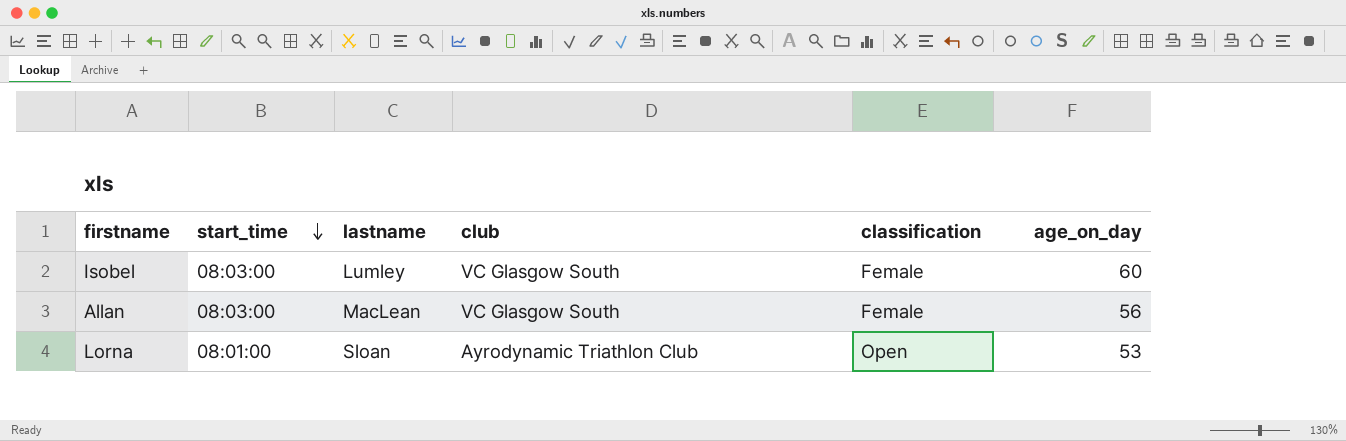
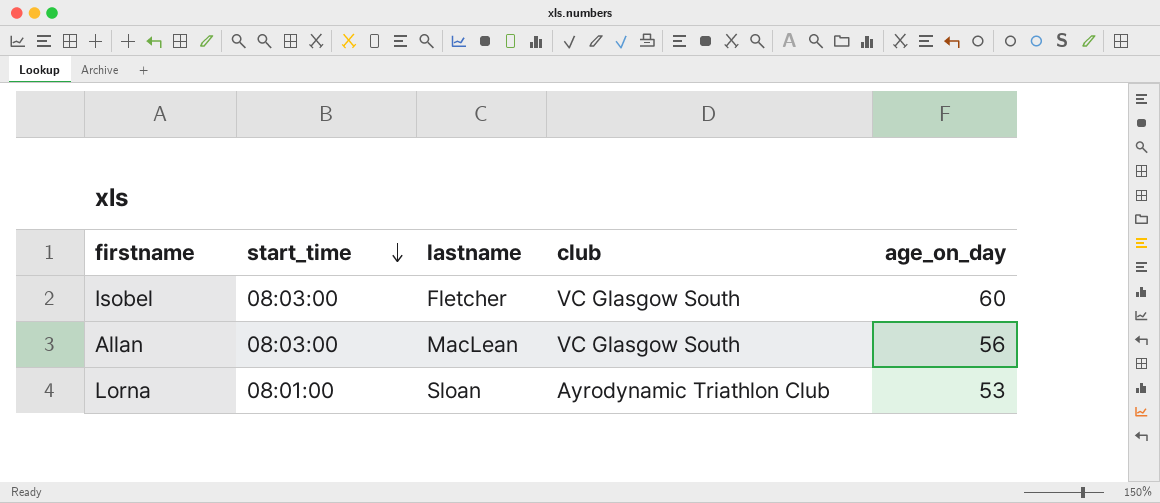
column classification | position: 5 -> none
Isobel | lastname: Lumley -> Fletcher

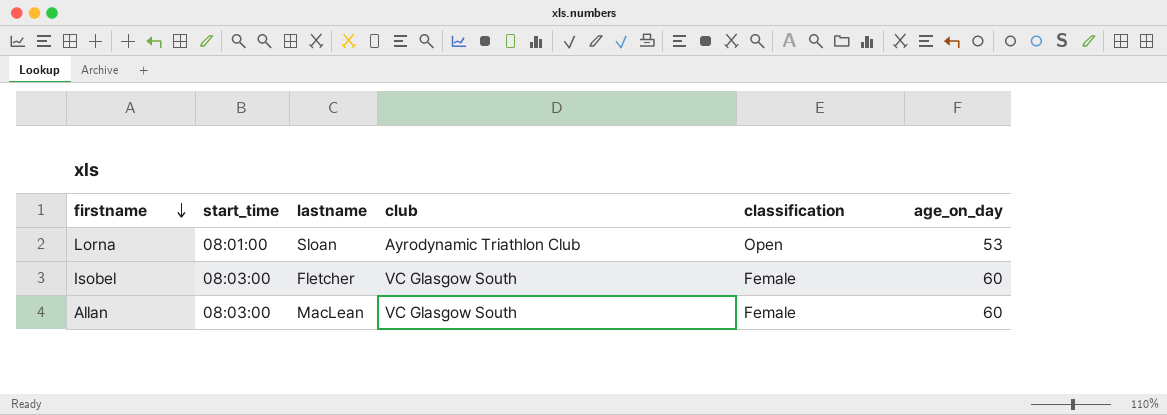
row order: start_time descending -> firstname descending
column classification | position: none -> 5
Allan | age_on_day: 56 -> 60

